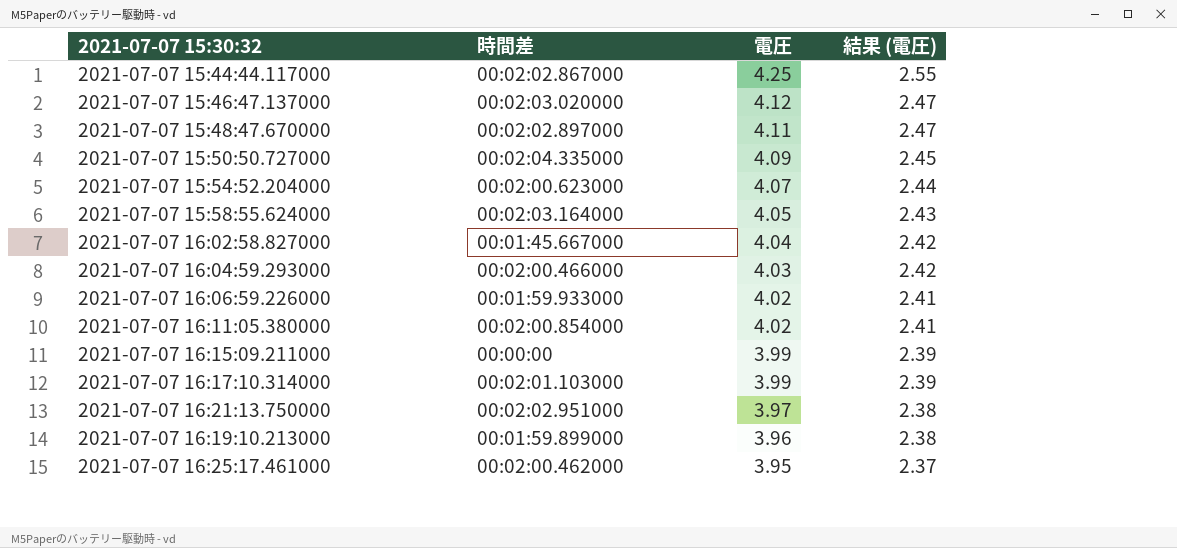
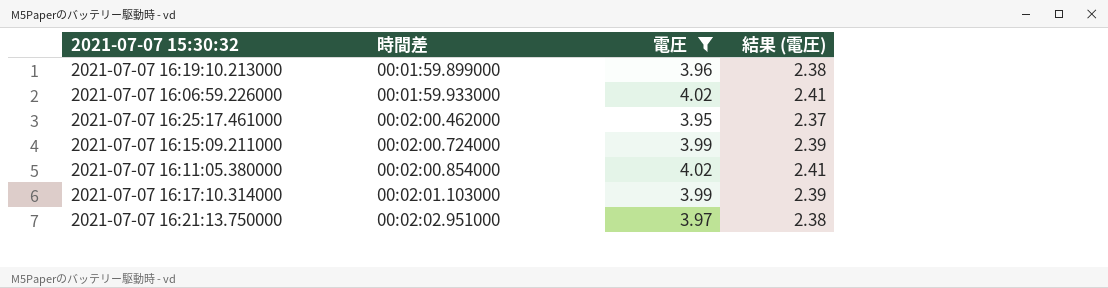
filter: none -> 電圧 <= 4.02
row order: 電圧 descending -> 時間差 ascending
2021-07-07 16:15:09.211000 | 時間差: 00:00:00 -> 00:02:00.724000

